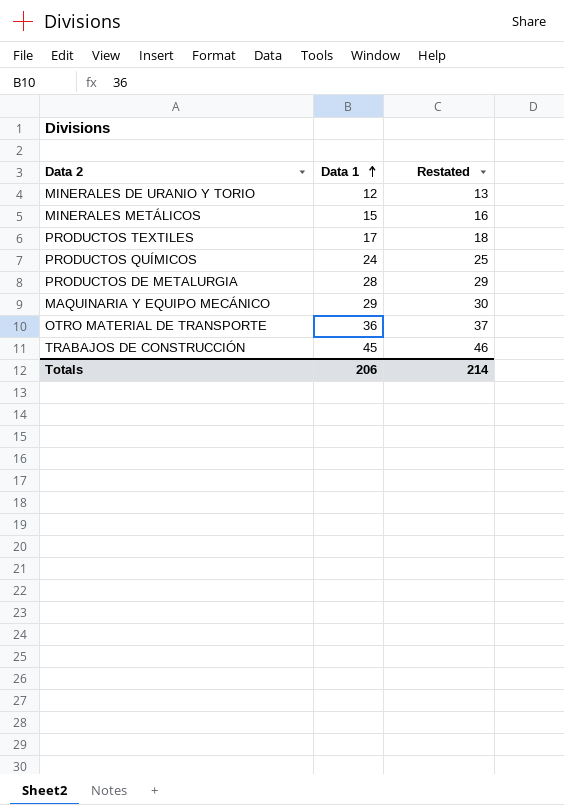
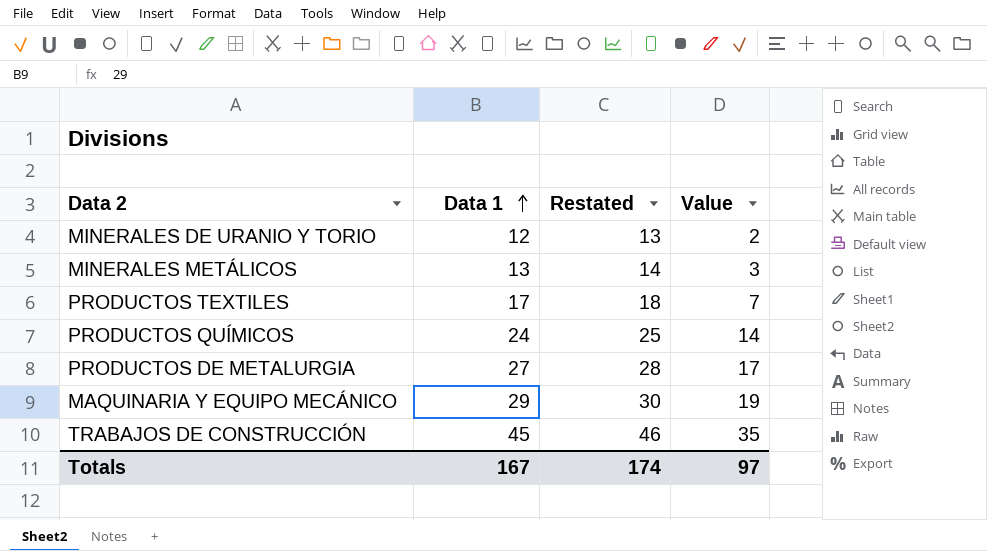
column Value | formula: none -> [Data 1] - 10
row OTRO MATERIAL DE TRANSPORTE: 36 | 37 -> none
MINERALES METÁLICOS | Data 1: 15 -> 13
MINERALES METÁLICOS | Restated: 16 -> 14
PRODUCTOS DE METALURGIA | Data 1: 28 -> 27
PRODUCTOS DE METALURGIA | Restated: 29 -> 28
Totals | Data 1: 206 -> 167
Totals | Restated: 214 -> 174

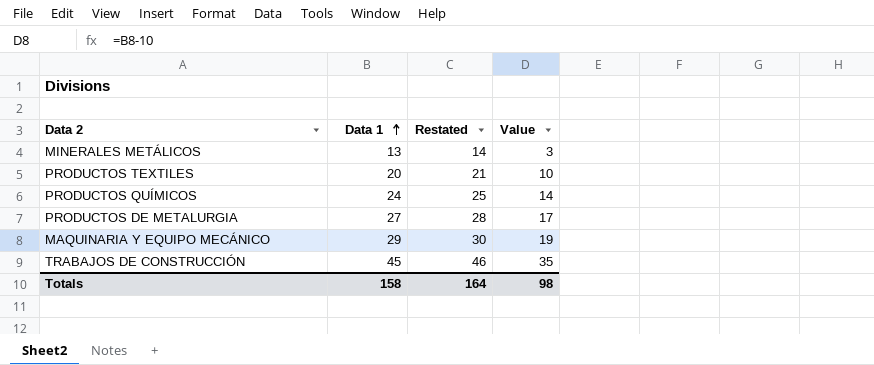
row MINERALES DE URANIO Y TORIO: 12 | 13 | 2 -> none
PRODUCTOS TEXTILES | Data 1: 17 -> 20
PRODUCTOS TEXTILES | Restated: 18 -> 21
PRODUCTOS TEXTILES | Value: 7 -> 10
Totals | Data 1: 167 -> 158
Totals | Restated: 174 -> 164
Totals | Value: 97 -> 98

